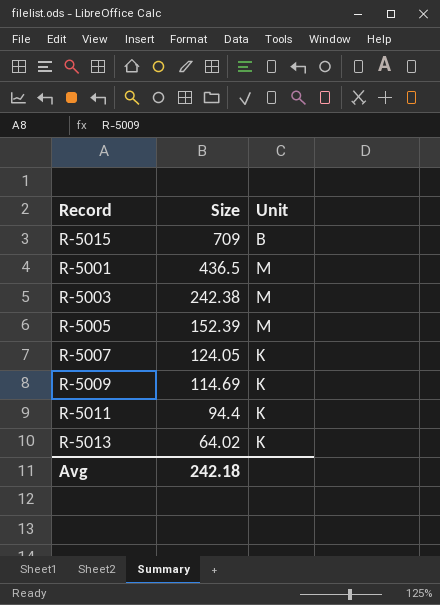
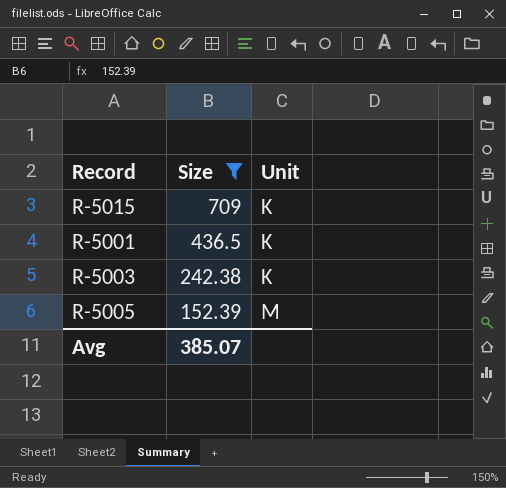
filter: none -> Size >= 152.39
R-5015 | Unit: B -> K
R-5001 | Unit: M -> K
R-5003 | Unit: M -> K
Avg | Size: 242.18 -> 385.07

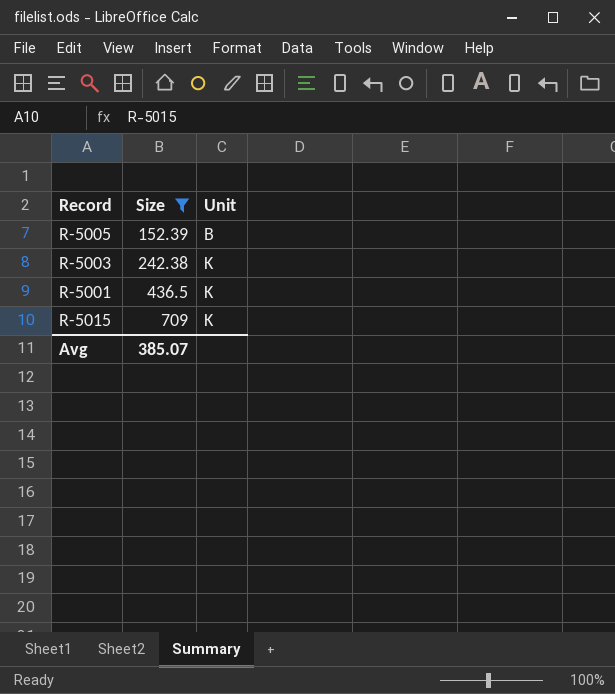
row order: Size descending -> Size ascending
R-5005 | Unit: M -> B

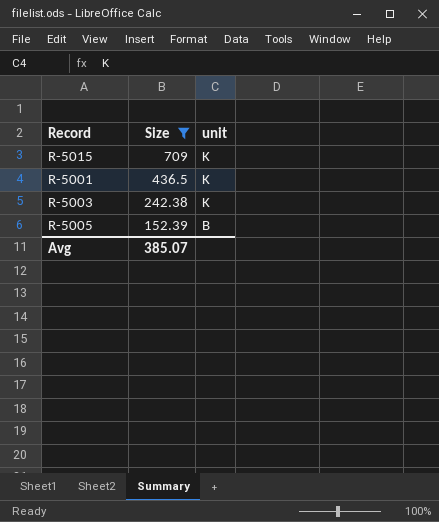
row order: Size ascending -> Size descending
column name: Unit -> unit

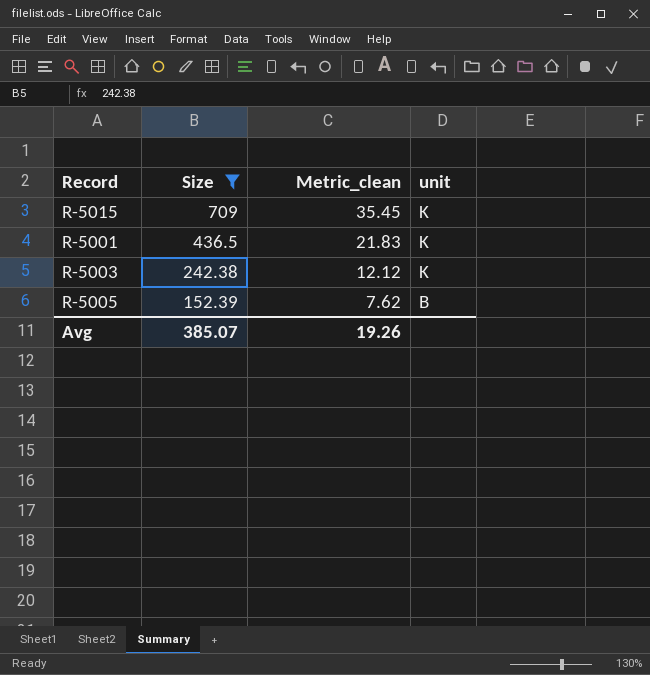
column Metric_clean | formula: none -> [Size] * 0.05

